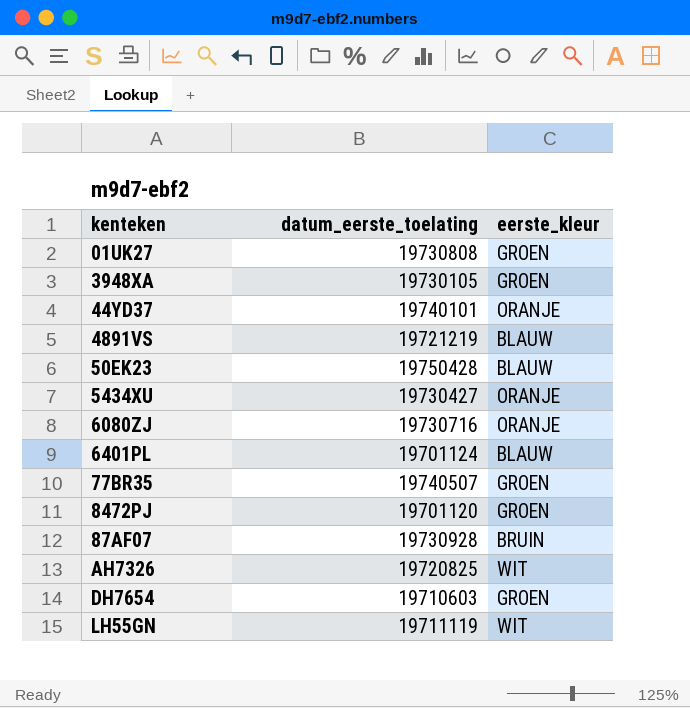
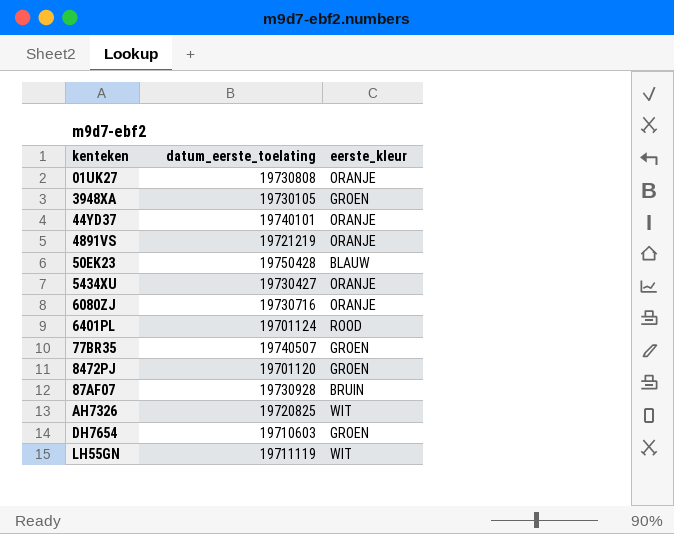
01UK27 | eerste_kleur: GROEN -> ORANJE
4891VS | eerste_kleur: BLAUW -> ORANJE
6401PL | eerste_kleur: BLAUW -> ROOD

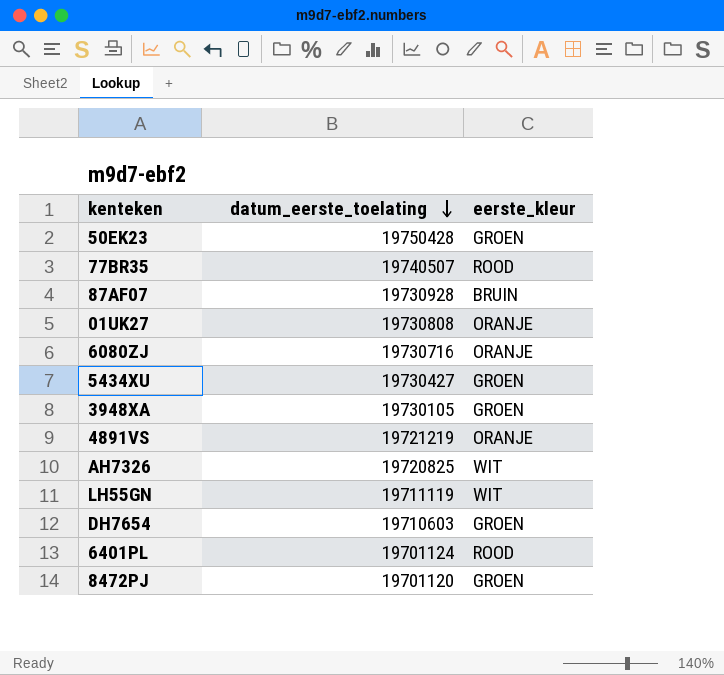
row order: none -> datum_eerste_toelating descending
row 44YD37: 19740101 | ORANJE -> none
50EK23 | eerste_kleur: BLAUW -> GROEN
77BR35 | eerste_kleur: GROEN -> ROOD
5434XU | eerste_kleur: ORANJE -> GROEN

